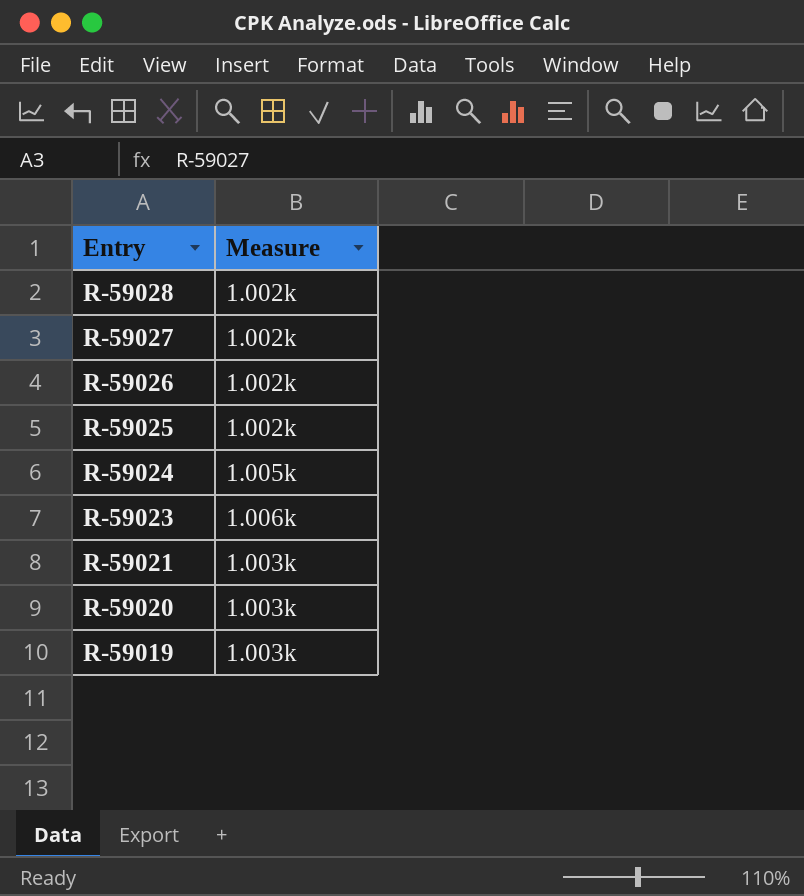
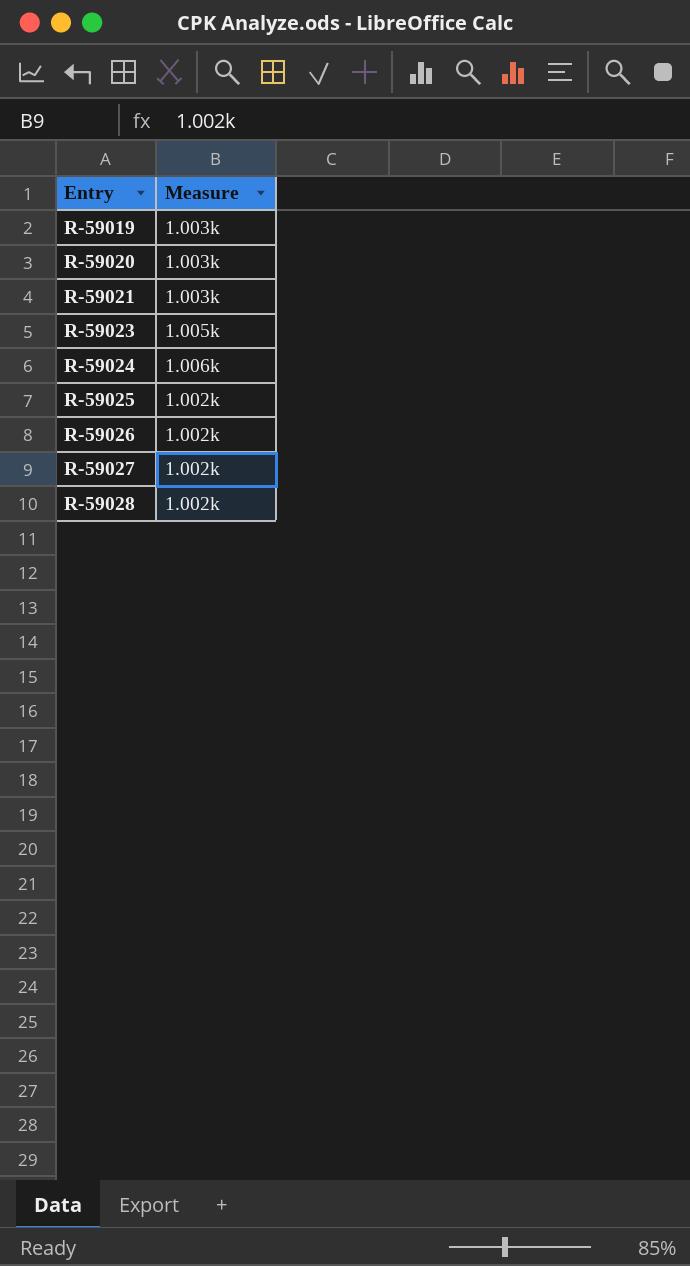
row order: Entry descending -> Entry ascending
R-59023 | Measure: 1.006k -> 1.005k
R-59024 | Measure: 1.005k -> 1.006k

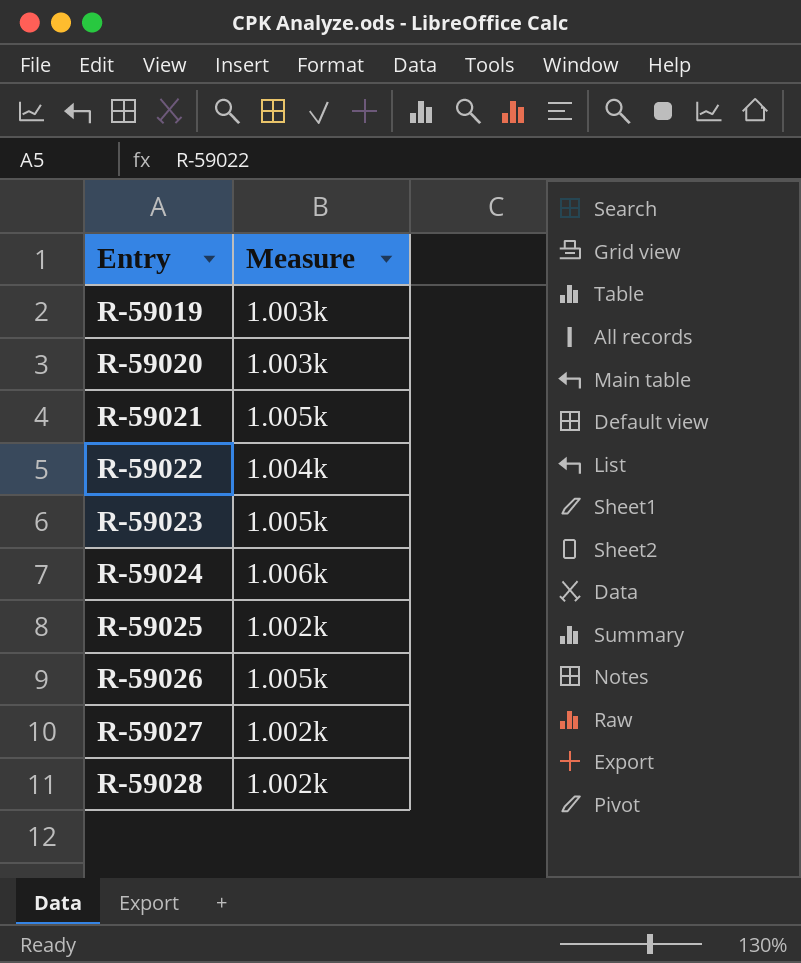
R-59021 | Measure: 1.003k -> 1.005k
row R-59022: none -> 1.004k
R-59026 | Measure: 1.002k -> 1.005k

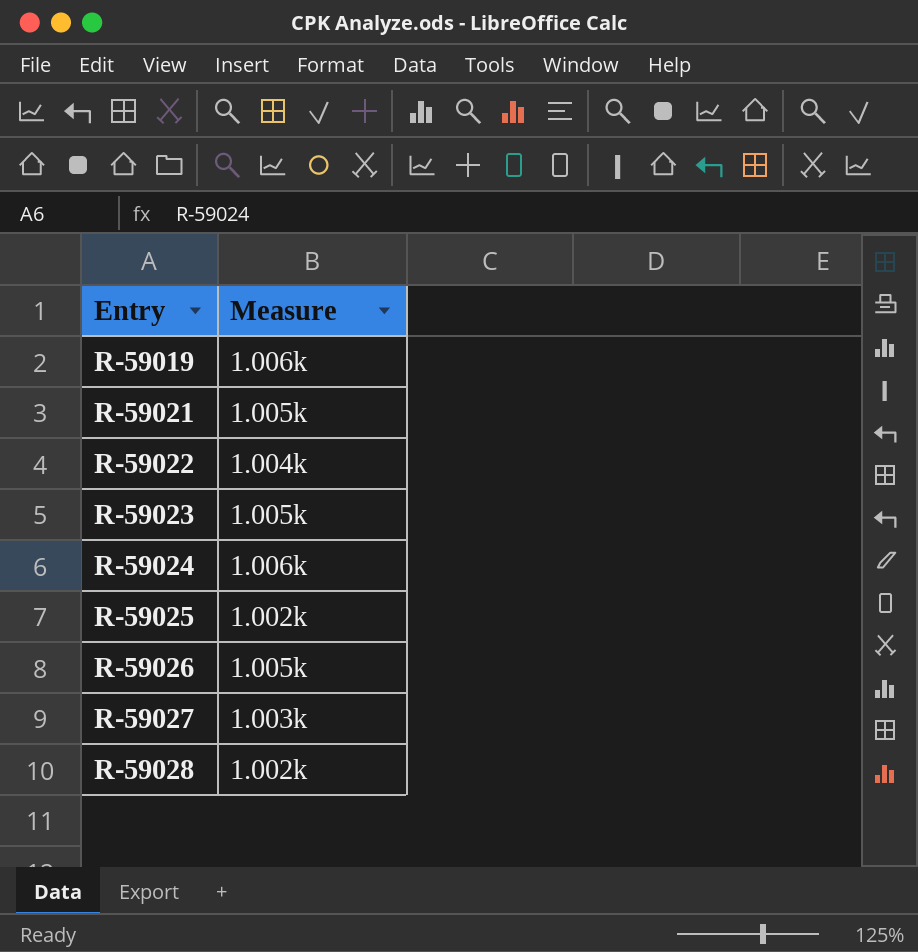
row R-59020: 1.003k -> none
R-59019 | Measure: 1.003k -> 1.006k
R-59027 | Measure: 1.002k -> 1.003k

